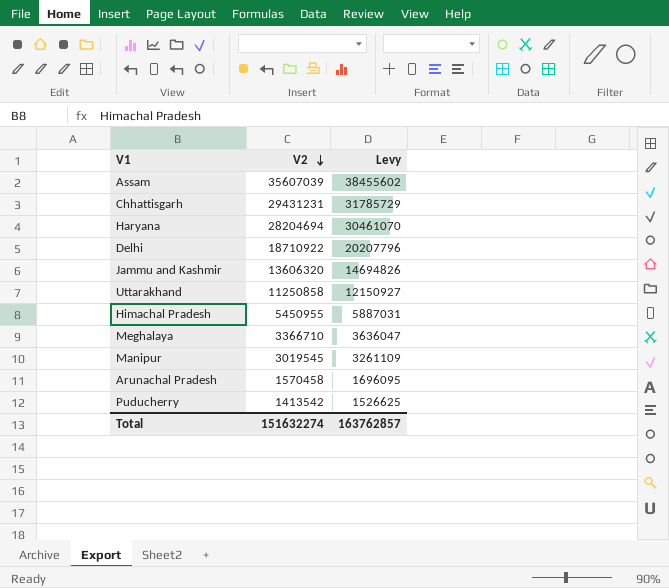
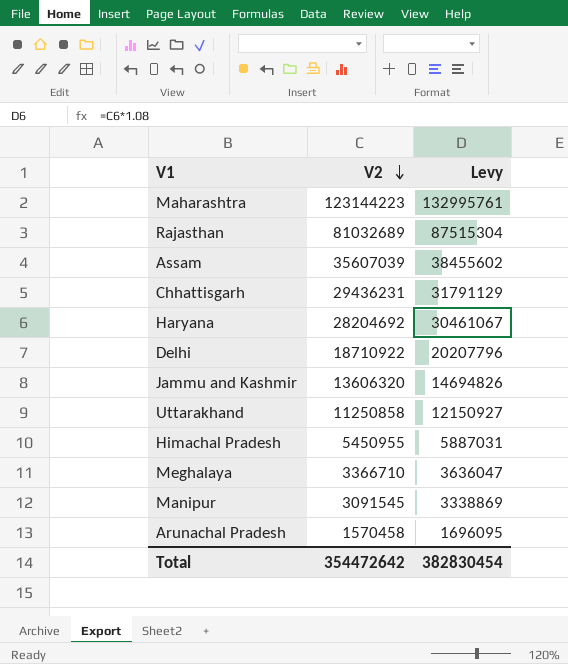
row Puducherry: 1413542 | 1526625 -> none
row Maharashtra: none -> 123144223 | 132995761
row Rajasthan: none -> 81032689 | 87515304
Chhattisgarh | V2: 29431231 -> 29436231
Chhattisgarh | Levy: 31785729 -> 31791129
Haryana | V2: 28204694 -> 28204692
Haryana | Levy: 30461070 -> 30461067
Manipur | V2: 3019545 -> 3091545
Manipur | Levy: 3261109 -> 3338869
Total | V2: 151632274 -> 354472642
Total | Levy: 163762857 -> 382830454

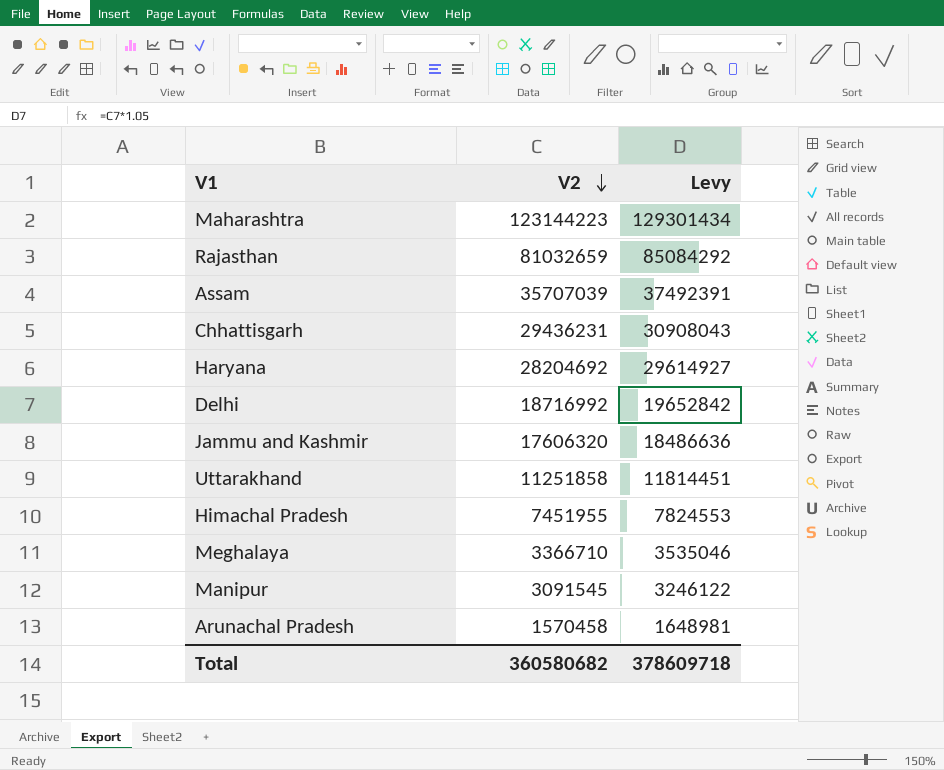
column Levy | formula: [V2] * 1.08 -> [V2] * 1.05
Rajasthan | V2: 81032689 -> 81032659
Assam | V2: 35607039 -> 35707039
Delhi | V2: 18710922 -> 18716992
Jammu and Kashmir | V2: 13606320 -> 17606320
Uttarakhand | V2: 11250858 -> 11251858
Himachal Pradesh | V2: 5450955 -> 7451955
Total | V2: 354472642 -> 360580682
Total | Levy: 382830454 -> 378609718

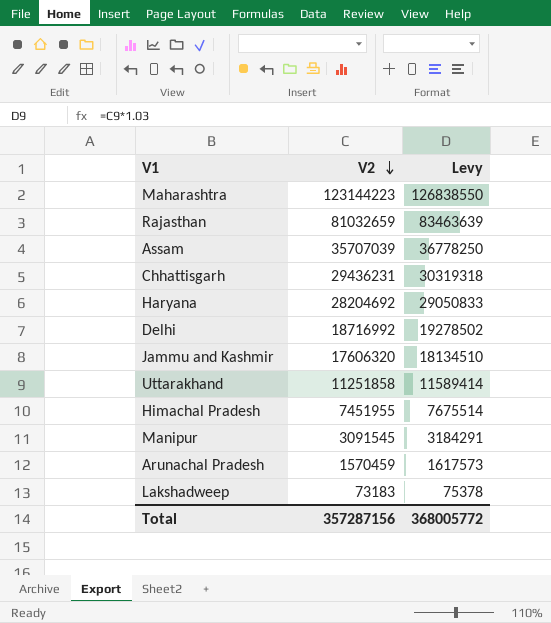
column Levy | formula: [V2] * 1.05 -> [V2] * 1.03
row Meghalaya: 3366710 | 3535046 -> none
Arunachal Pradesh | V2: 1570458 -> 1570459
row Lakshadweep: none -> 73183 | 75378
Total | V2: 360580682 -> 357287156
Total | Levy: 378609718 -> 368005772

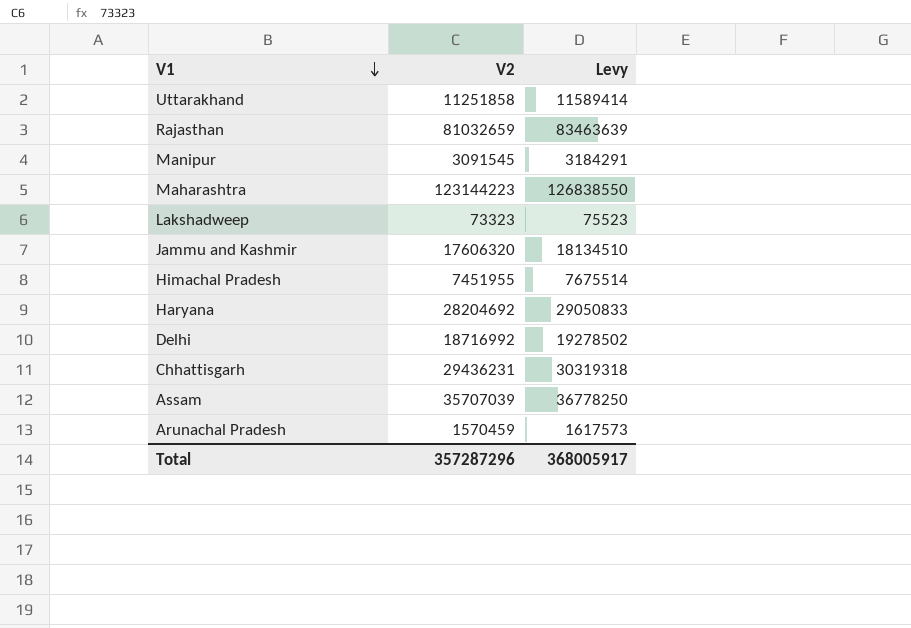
row order: V2 descending -> V1 descending
Lakshadweep | V2: 73183 -> 73323
Lakshadweep | Levy: 75378 -> 75523
Total | V2: 357287156 -> 357287296
Total | Levy: 368005772 -> 368005917

